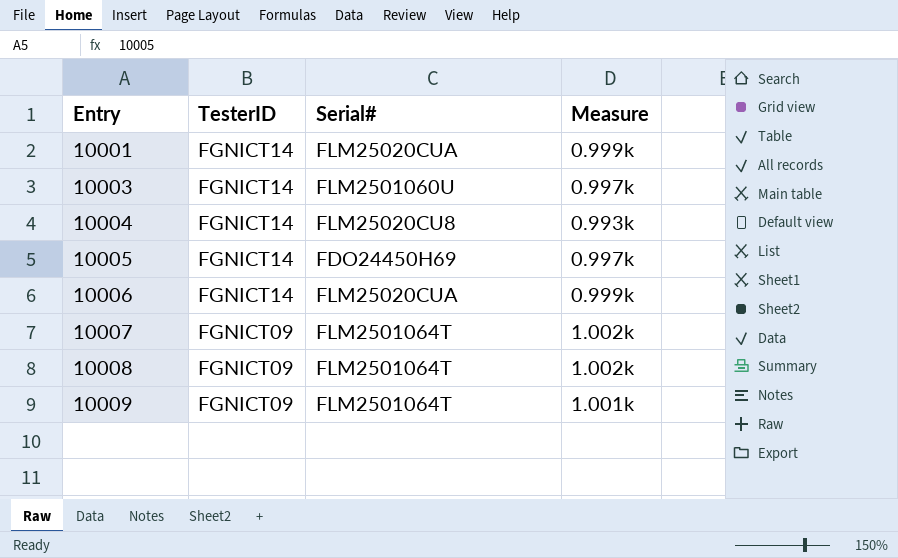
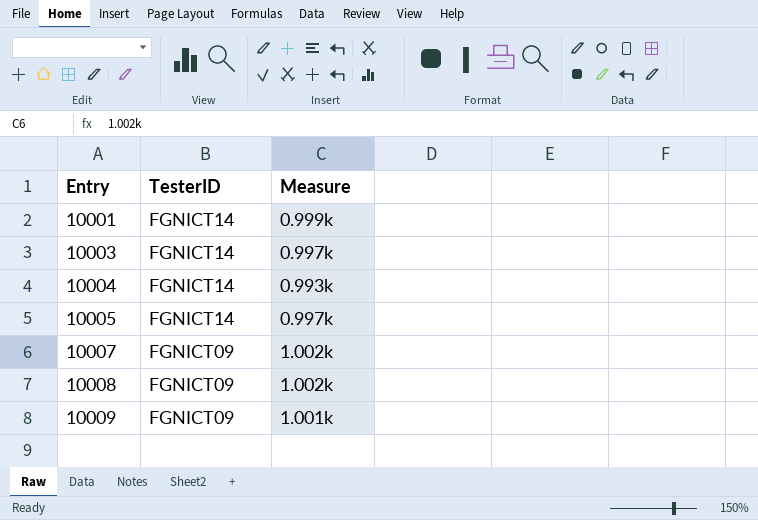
column Serial# | position: 3 -> none
row 10006: FGNICT14 | FLM25020CUA | 0.999k -> none

